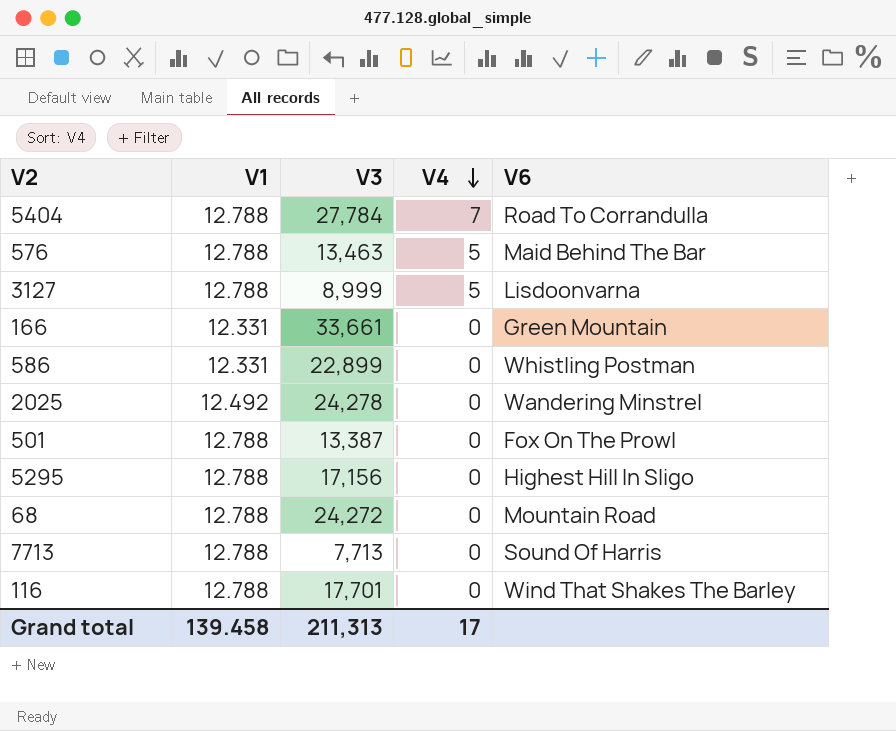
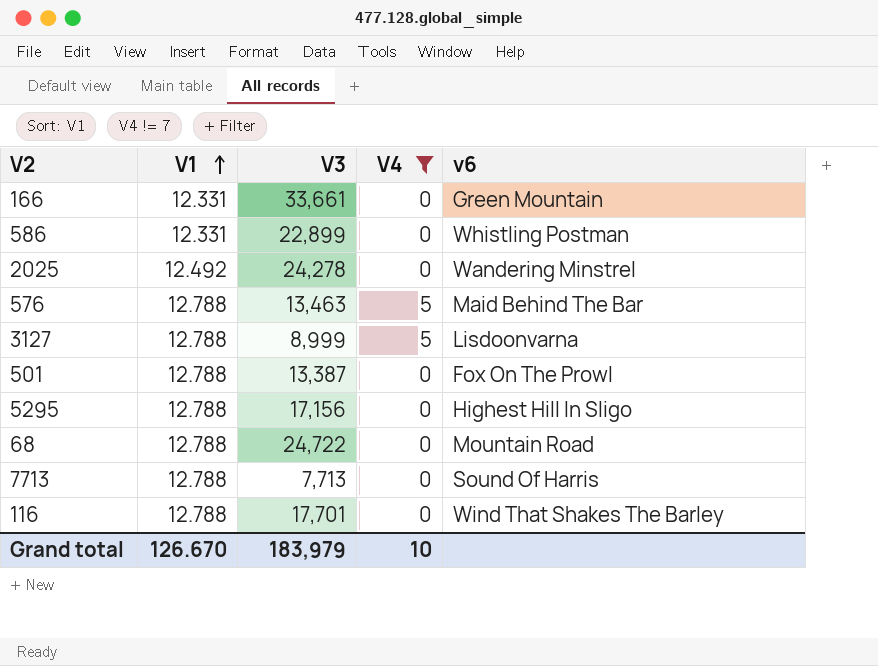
filter: none -> V4 != 7
row order: V4 descending -> V1 ascending
column name: V6 -> v6
68 | V3: 24,272 -> 24,722
Grand total | V1: 139.458 -> 126.670
Grand total | V3: 211,313 -> 183,979
Grand total | V4: 17 -> 10

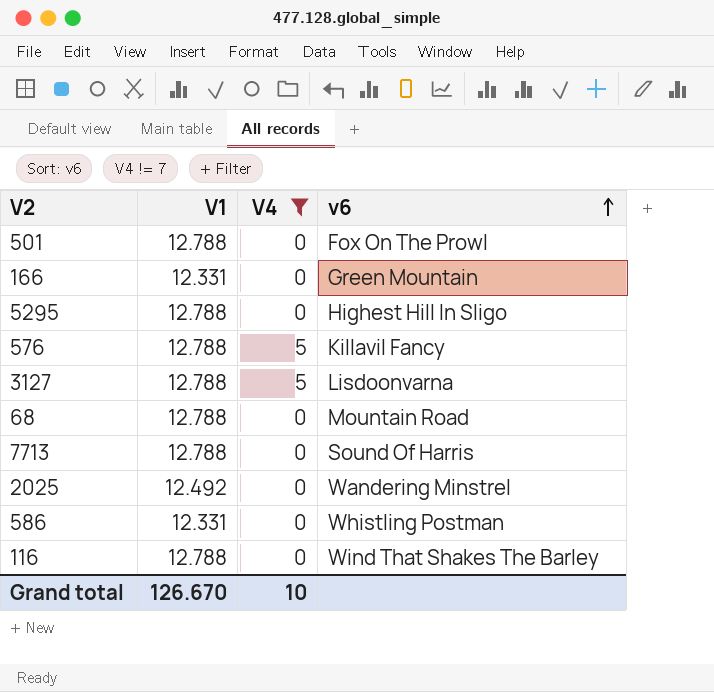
row order: V1 ascending -> v6 ascending
column V3 | position: 3 -> none
576 | v6: Maid Behind The Bar -> Killavil Fancy

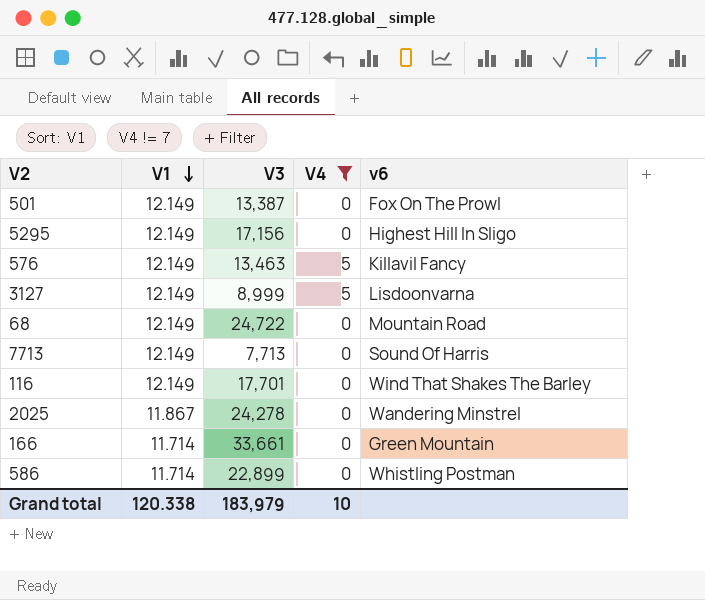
row order: v6 ascending -> V1 descending
column V3 | position: none -> 3
501 | V1: 12.788 -> 12.149
5295 | V1: 12.788 -> 12.149
576 | V1: 12.788 -> 12.149
3127 | V1: 12.788 -> 12.149
68 | V1: 12.788 -> 12.149
7713 | V1: 12.788 -> 12.149
116 | V1: 12.788 -> 12.149
2025 | V1: 12.492 -> 11.867
166 | V1: 12.331 -> 11.714
586 | V1: 12.331 -> 11.714
Grand total | V1: 126.670 -> 120.338

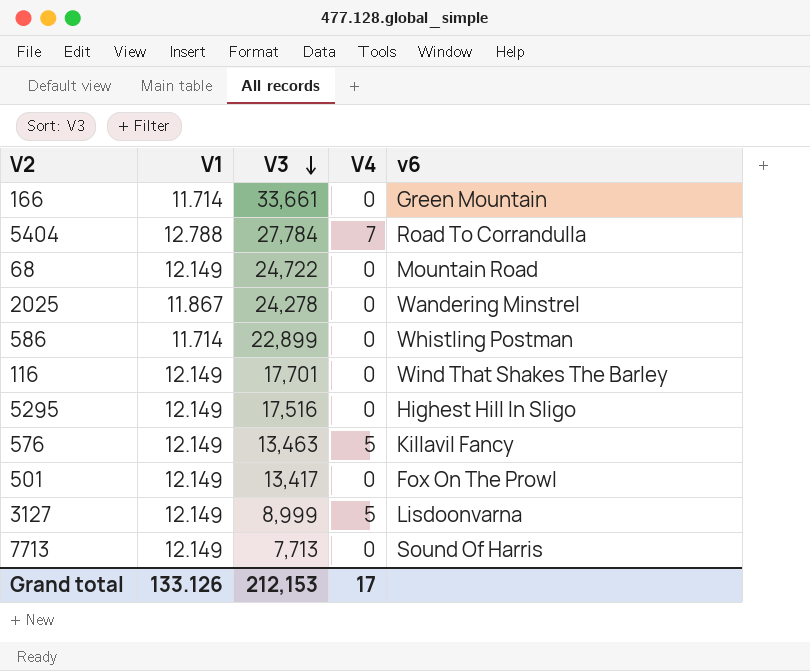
filter: V4 != 7 -> none
row order: V1 descending -> V3 descending
5295 | V3: 17,156 -> 17,516
501 | V3: 13,387 -> 13,417
Grand total | V1: 120.338 -> 133.126
Grand total | V3: 183,979 -> 212,153
Grand total | V4: 10 -> 17

